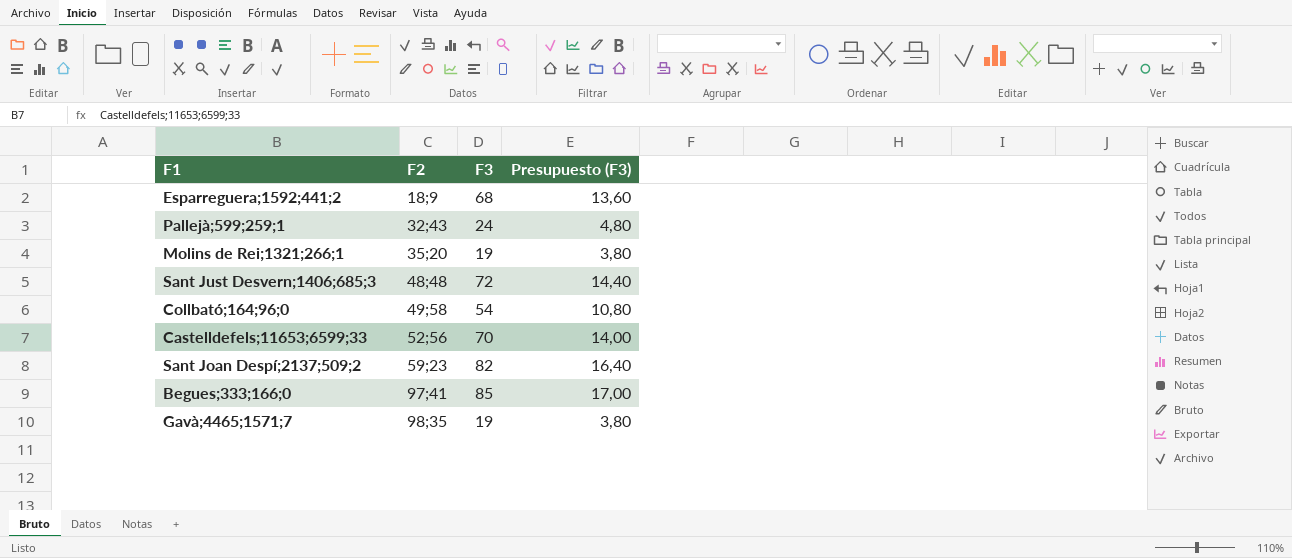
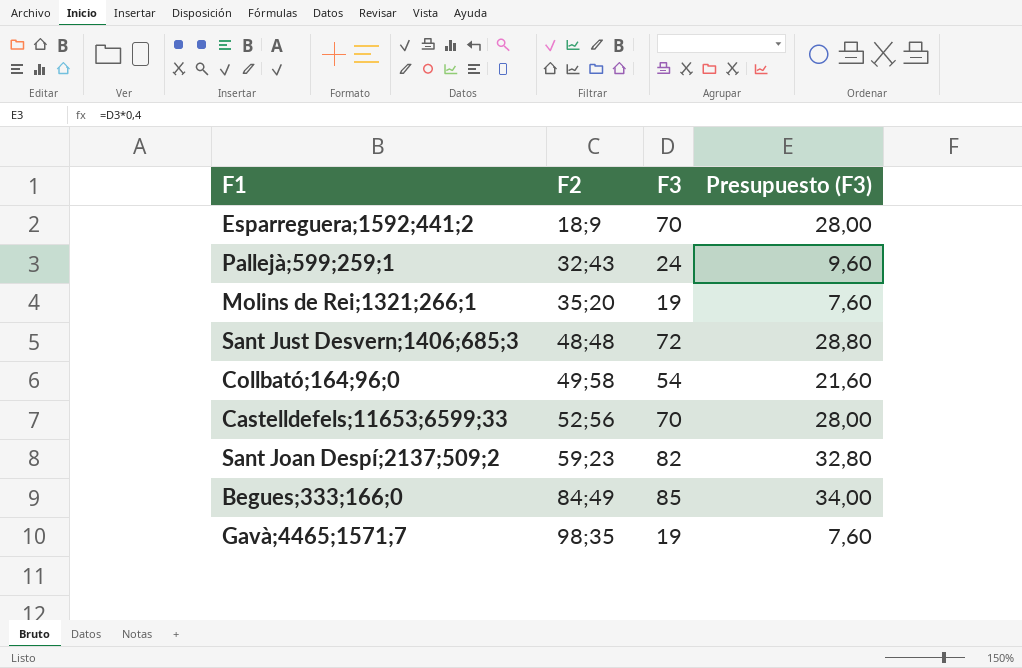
column Presupuesto (F3) | formula: [F3] * 0,2 -> [F3] * 0,4
Esparreguera;1592;441;2 | F3: 68 -> 70
Begues;333;166;0 | F2: 97;41 -> 84;49

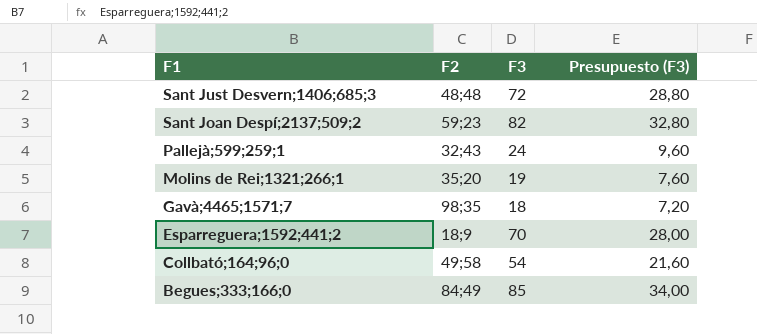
row order: F2 ascending -> F1 descending
row Castelldefels;11653;6599;33: 52;56 | 70 | 28,00 -> none
Gavà;4465;1571;7 | F3: 19 -> 18
Gavà;4465;1571;7 | Presupuesto (F3): 7,60 -> 7,20

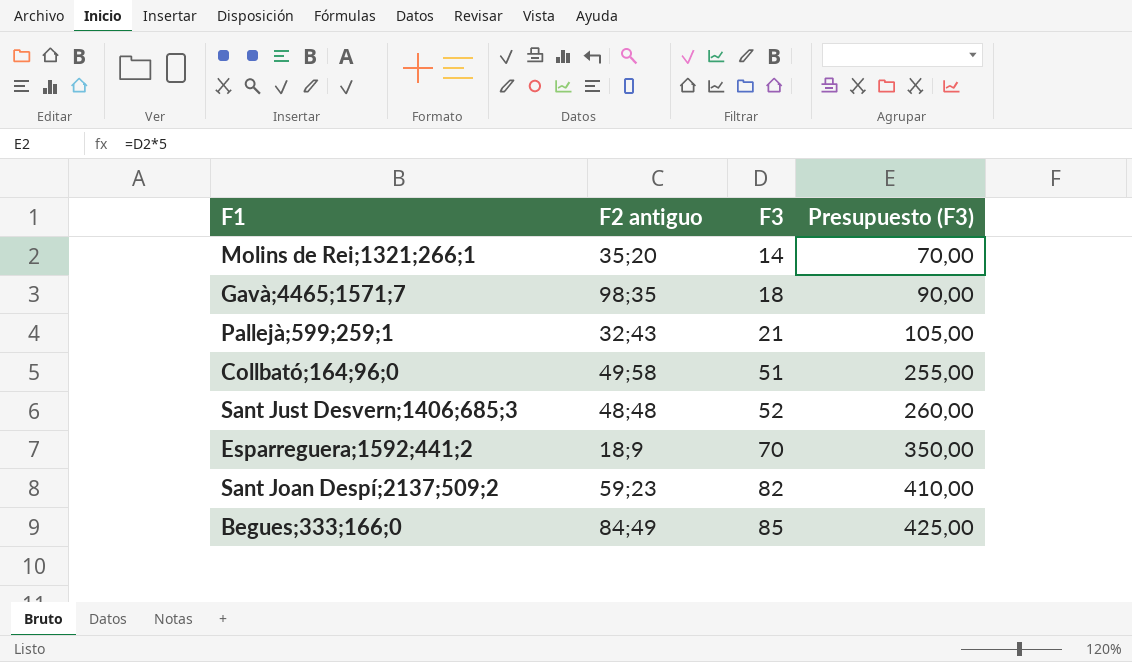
row order: F1 descending -> F3 ascending
column name: F2 -> F2 antiguo
column Presupuesto (F3) | formula: [F3] * 0,4 -> [F3] * 5
Molins de Rei;1321;266;1 | F3: 19 -> 14
Pallejà;599;259;1 | F3: 24 -> 21
Collbató;164;96;0 | F3: 54 -> 51
Sant Just Desvern;1406;685;3 | F3: 72 -> 52

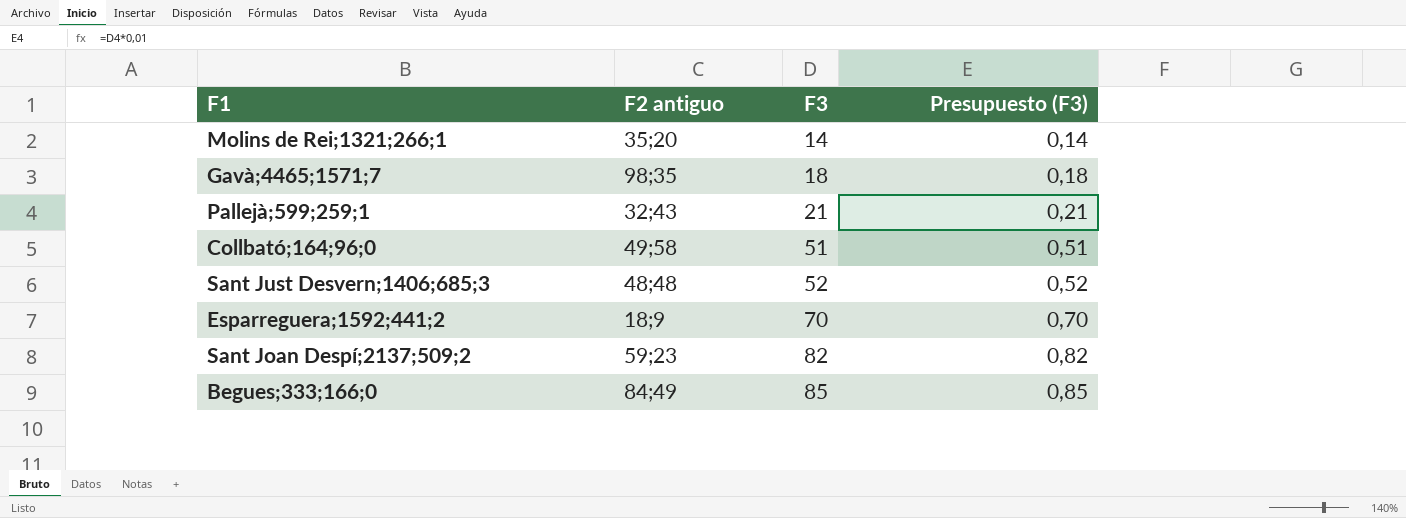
column Presupuesto (F3) | formula: [F3] * 5 -> [F3] * 0,01

